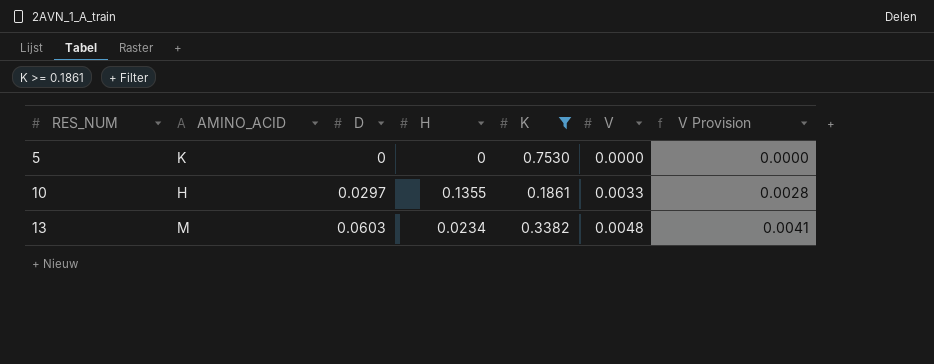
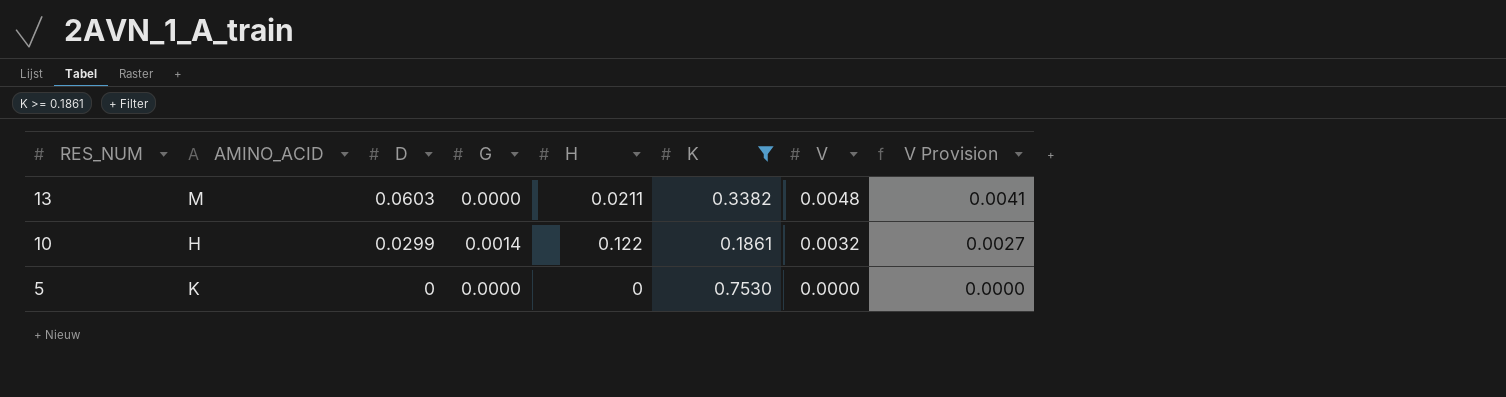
row order: RES_NUM ascending -> RES_NUM descending
column G | position: none -> 4
13 | H: 0.0234 -> 0.0211
10 | D: 0.0297 -> 0.0299
10 | H: 0.1355 -> 0.122
10 | V: 0.0033 -> 0.0032
10 | V Provision: 0.0028 -> 0.0027

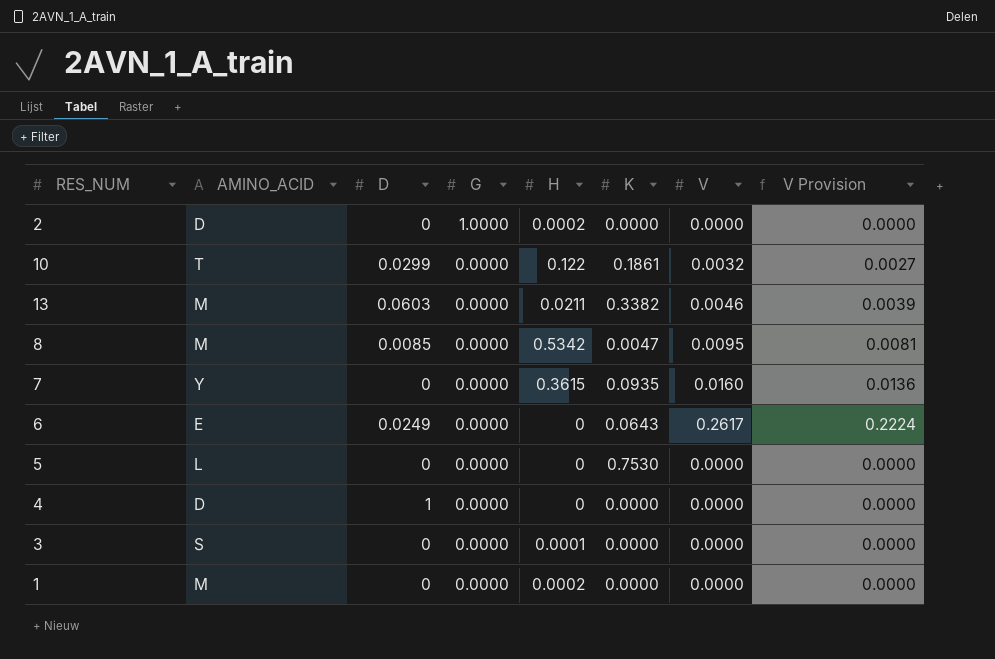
filter: K >= 0.1861 -> none
row order: RES_NUM descending -> G descending
10 | AMINO_ACID: H -> T
10 | G: 0.0014 -> 0.0000
13 | V: 0.0048 -> 0.0046
13 | V Provision: 0.0041 -> 0.0039
5 | AMINO_ACID: K -> L

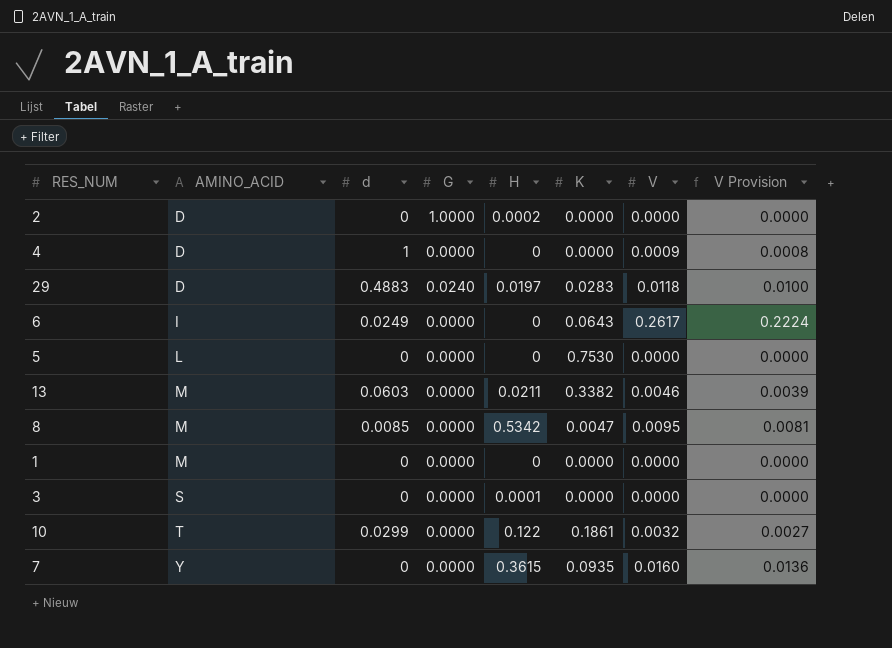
row order: G descending -> AMINO_ACID ascending
column name: D -> d
4 | V: 0.0000 -> 0.0009
4 | V Provision: 0.0000 -> 0.0008
row 29: none -> D | 0.4883 | 0.0240 | 0.0197 | 0.0283 | 0.0118 | 0.0100
6 | AMINO_ACID: E -> I
1 | H: 0.0002 -> 0

